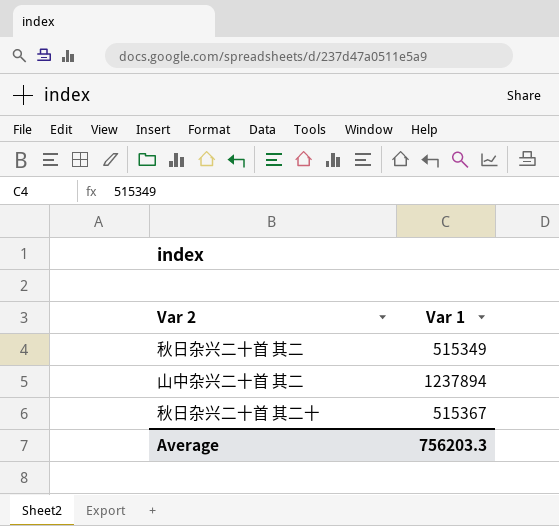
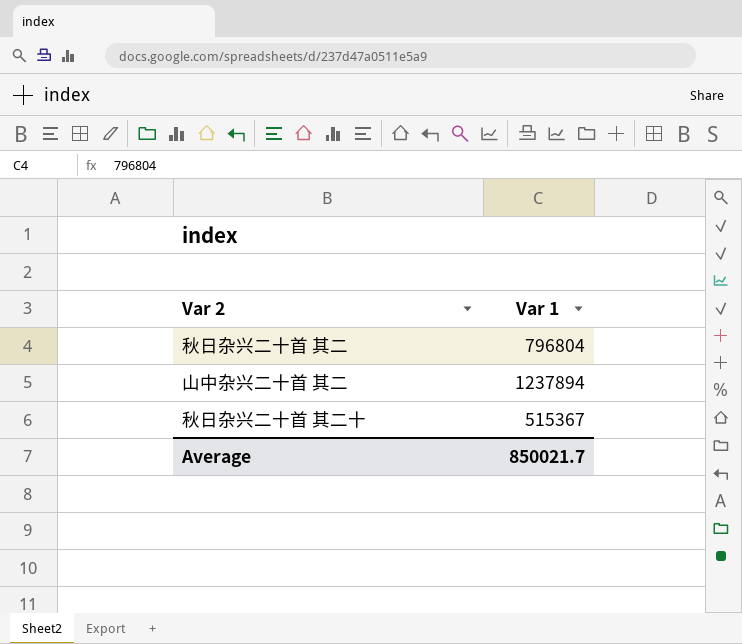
秋日杂兴二十首 其二 | Var 1: 515349 -> 796804
Average | Var 1: 756203.3 -> 850021.7

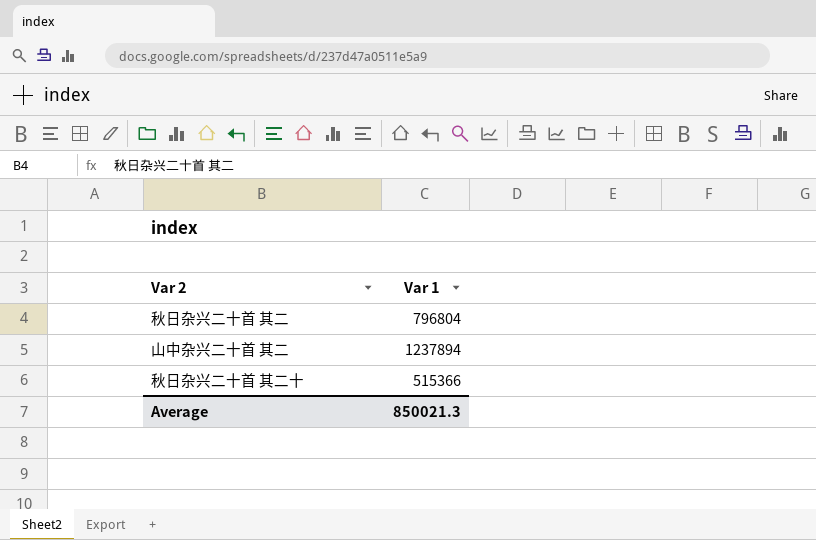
秋日杂兴二十首 其二十 | Var 1: 515367 -> 515366
Average | Var 1: 850021.7 -> 850021.3

